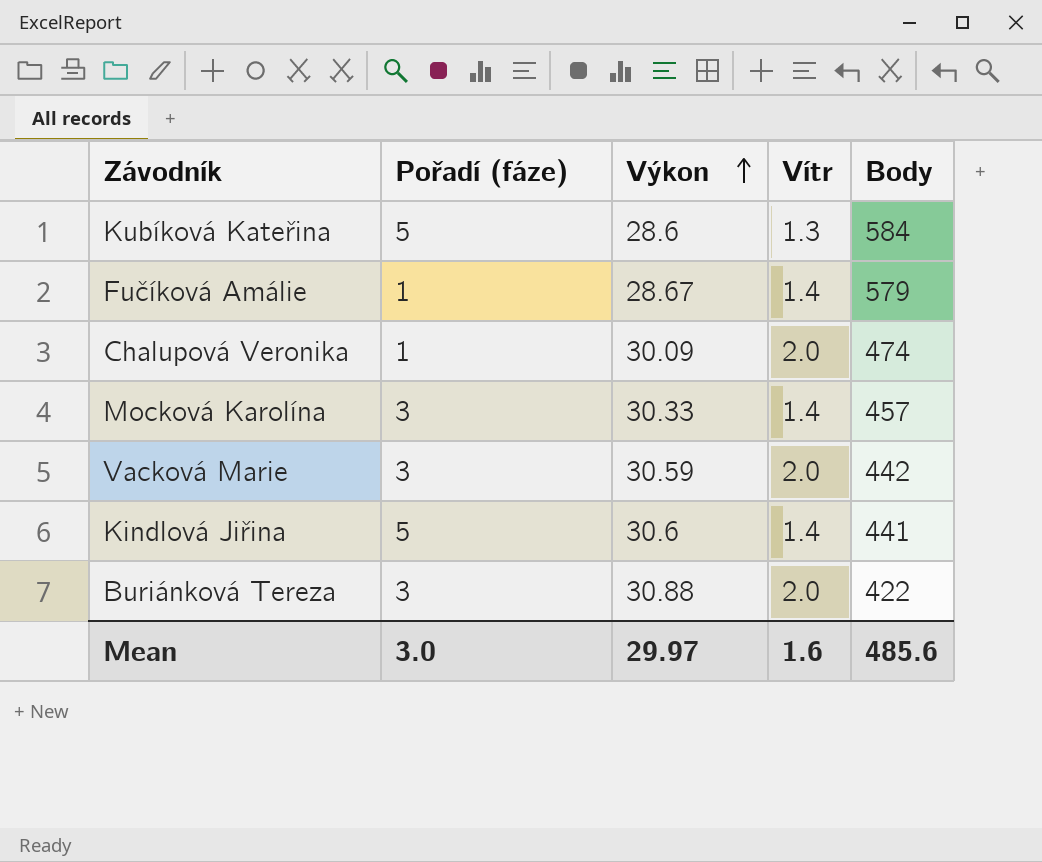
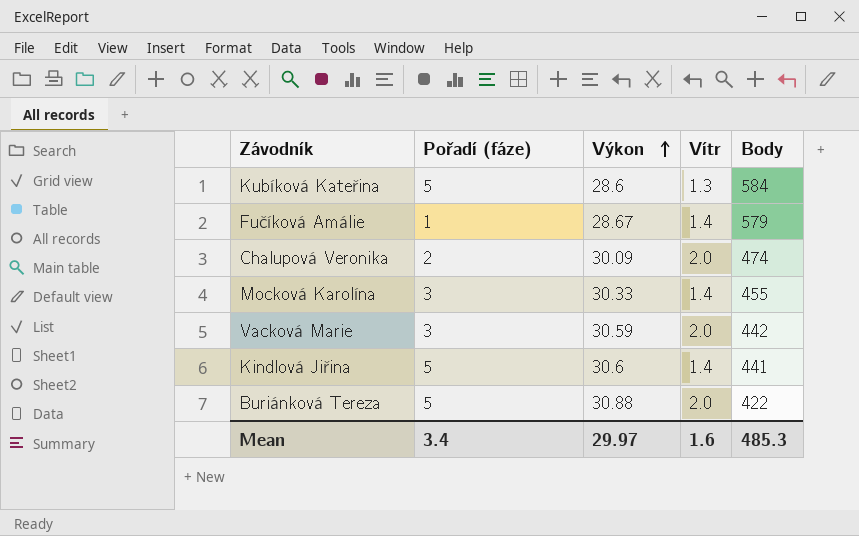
Chalupová Veronika | Pořadí (fáze): 1 -> 2
Mocková Karolína | Body: 457 -> 455
Buriánková Tereza | Pořadí (fáze): 3 -> 5
Mean | Pořadí (fáze): 3.0 -> 3.4
Mean | Body: 485.6 -> 485.3

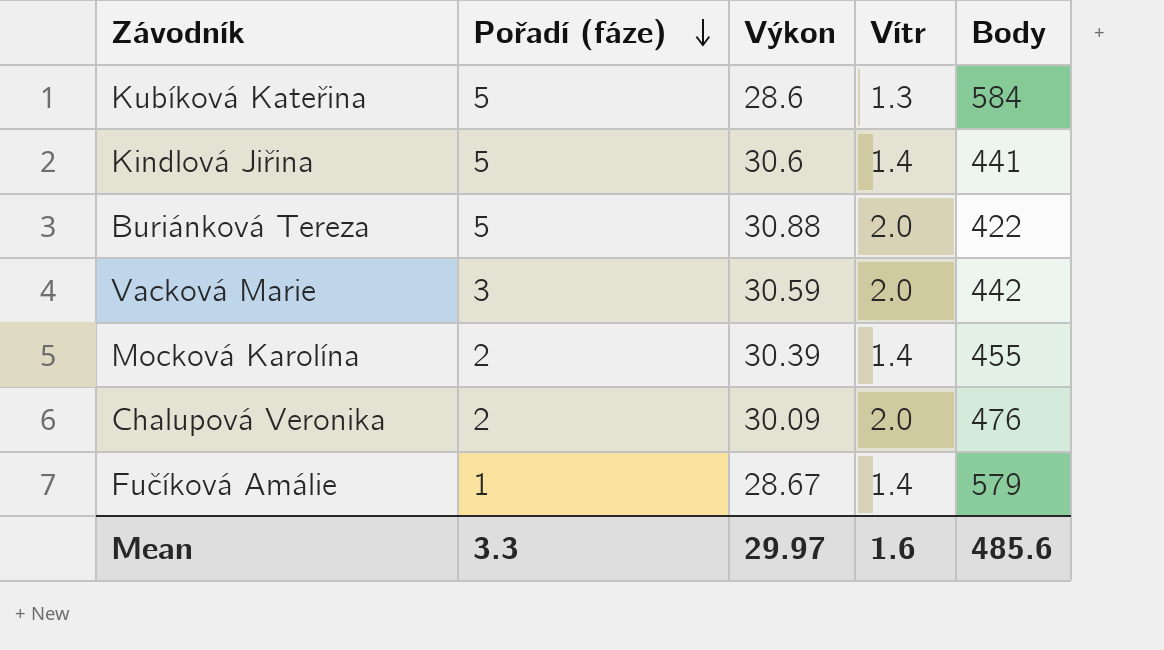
row order: Výkon ascending -> Pořadí (fáze) descending
Mocková Karolína | Pořadí (fáze): 3 -> 2
Mocková Karolína | Výkon: 30.33 -> 30.39
Chalupová Veronika | Body: 474 -> 476
Mean | Pořadí (fáze): 3.4 -> 3.3
Mean | Body: 485.3 -> 485.6

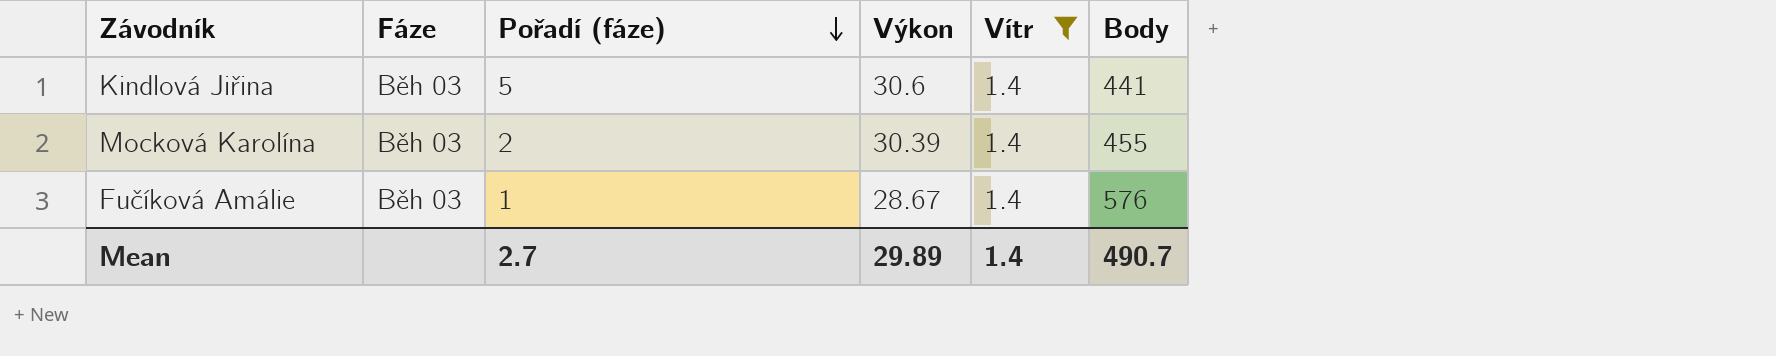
filter: none -> Vítr = 1.4
column Fáze | position: none -> 2
Fučíková Amálie | Body: 579 -> 576
Mean | Pořadí (fáze): 3.3 -> 2.7
Mean | Výkon: 29.97 -> 29.89
Mean | Vítr: 1.6 -> 1.4
Mean | Body: 485.6 -> 490.7

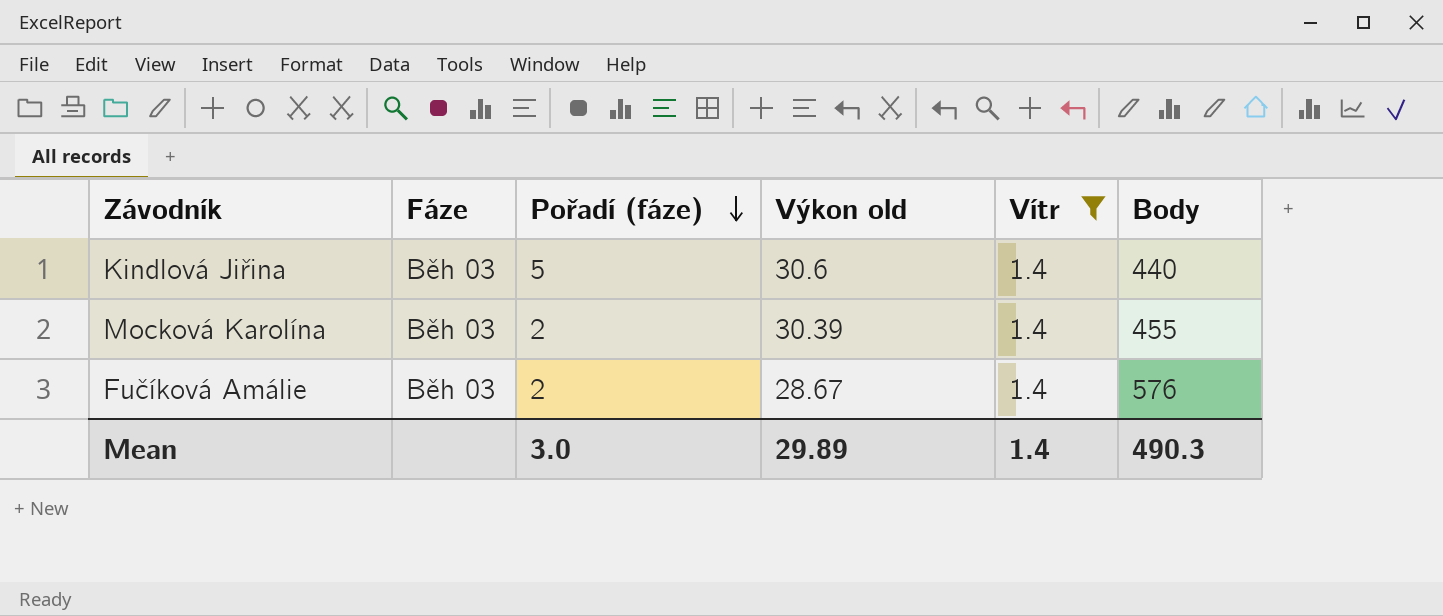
column name: Výkon -> Výkon old
Kindlová Jiřina | Body: 441 -> 440
Fučíková Amálie | Pořadí (fáze): 1 -> 2
Mean | Pořadí (fáze): 2.7 -> 3.0
Mean | Body: 490.7 -> 490.3

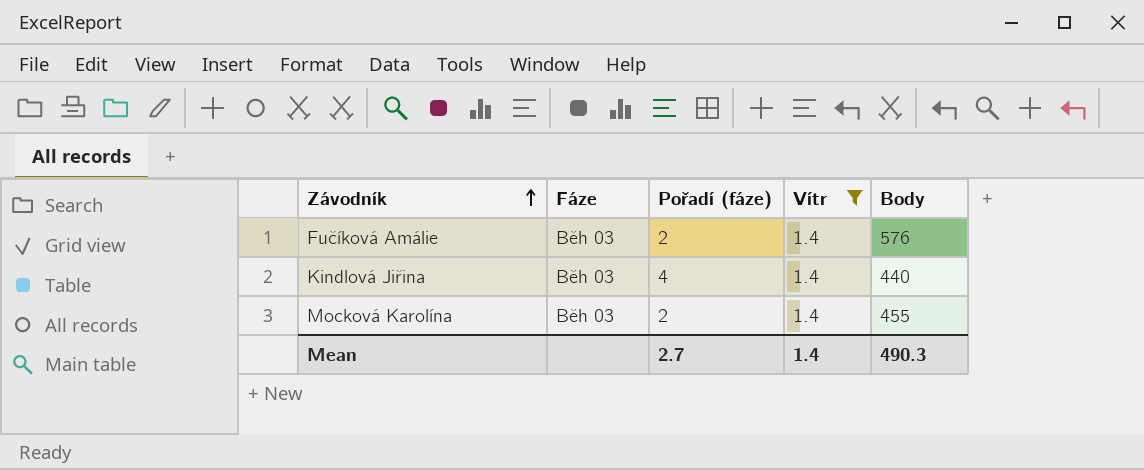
row order: Pořadí (fáze) descending -> Závodník ascending
column Výkon old | position: 4 -> none
Kindlová Jiřina | Pořadí (fáze): 5 -> 4
Mean | Pořadí (fáze): 3.0 -> 2.7

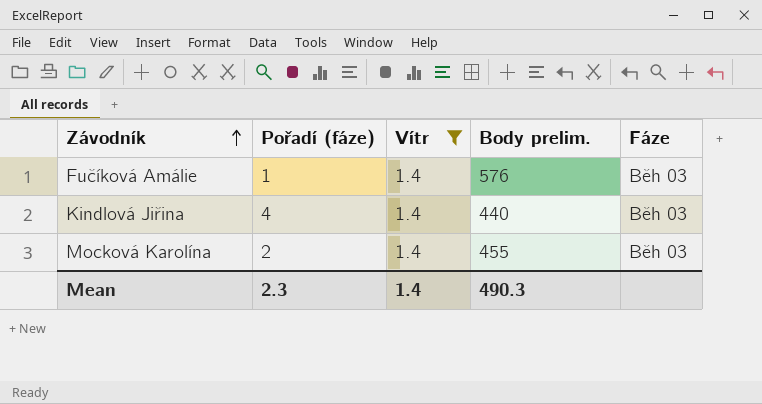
column name: Body -> Body prelim.
column Fáze | position: 2 -> 5
Fučíková Amálie | Pořadí (fáze): 2 -> 1
Mean | Pořadí (fáze): 2.7 -> 2.3

